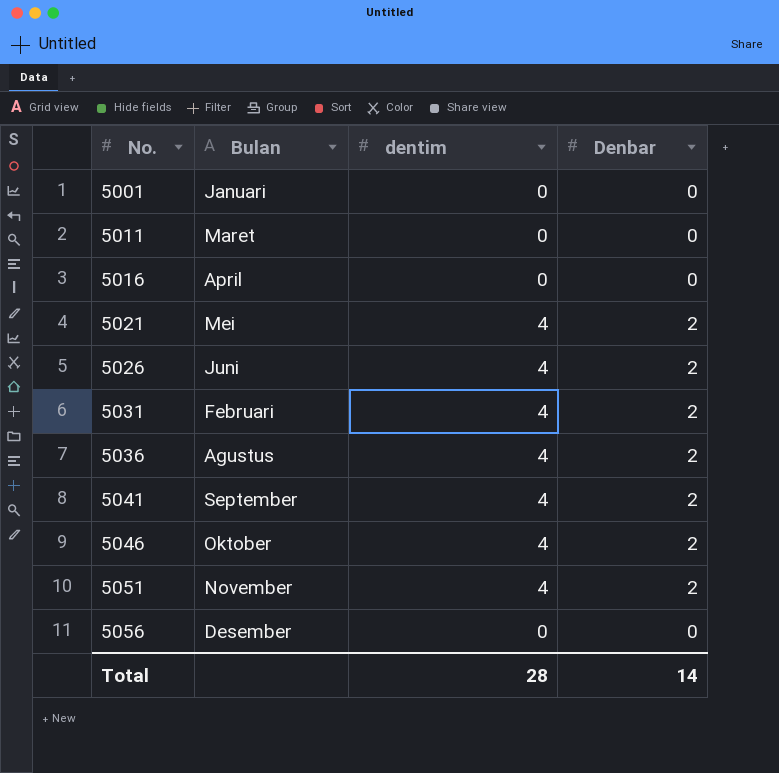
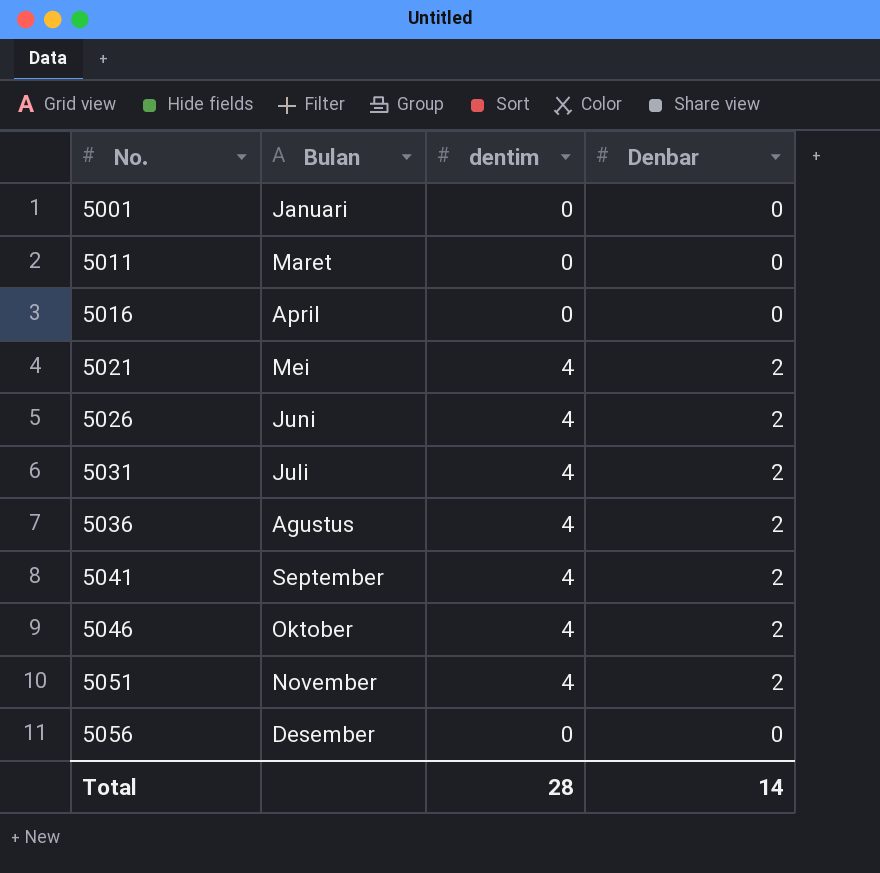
5031 | Bulan: Februari -> Juli

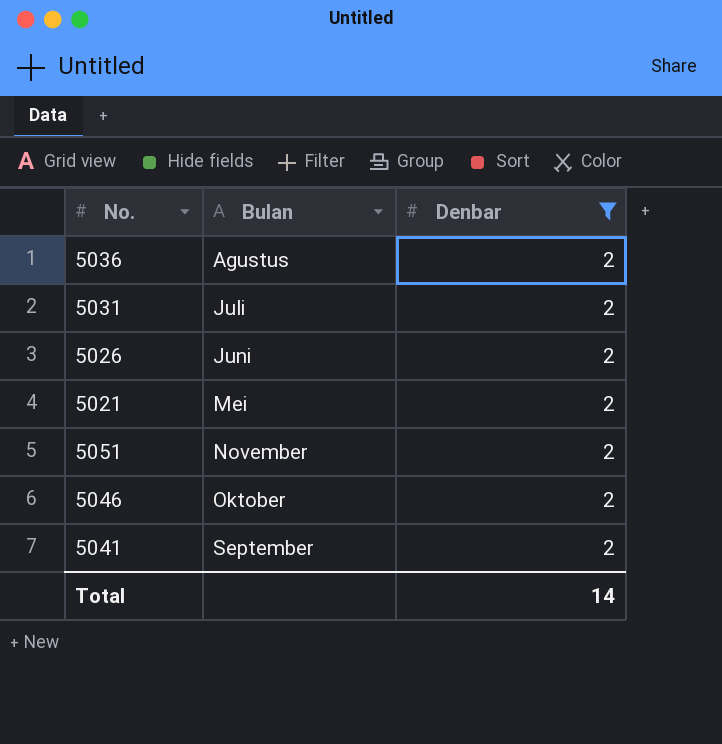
filter: none -> Denbar = 2
row order: No. ascending -> Bulan ascending
column dentim | position: 3 -> none

